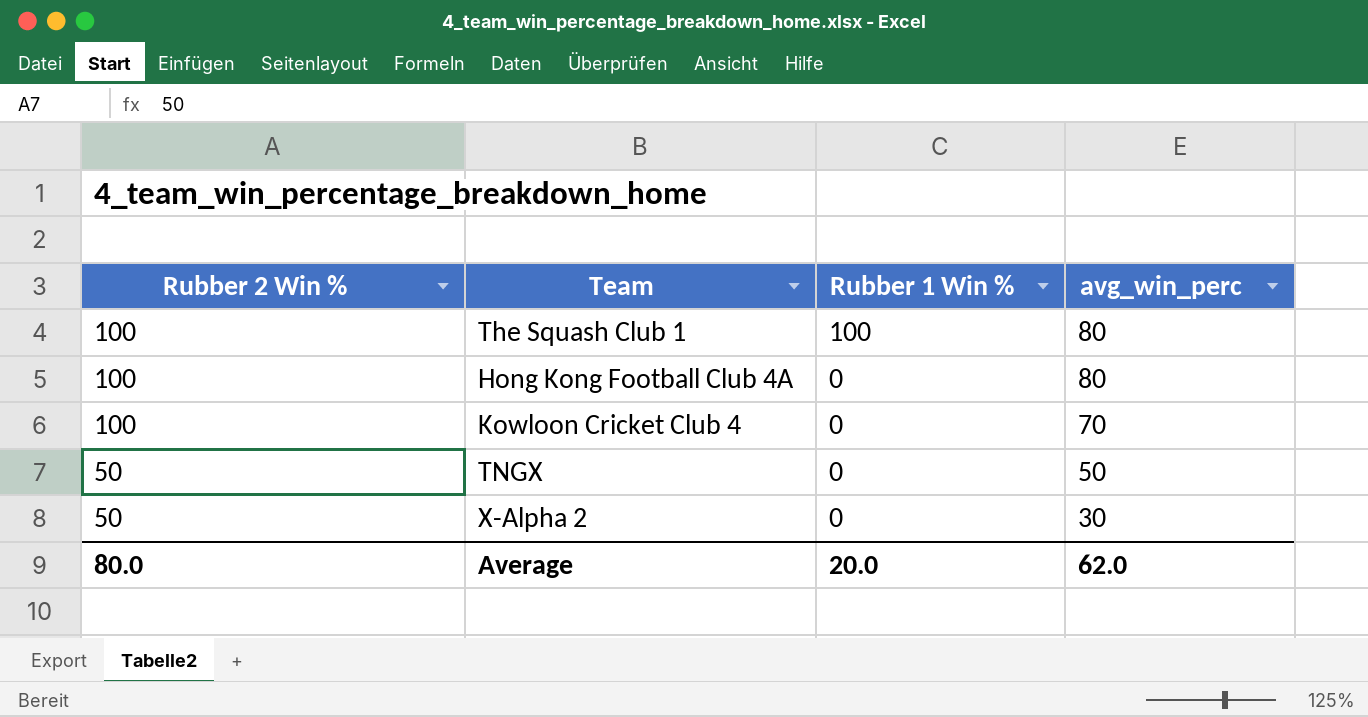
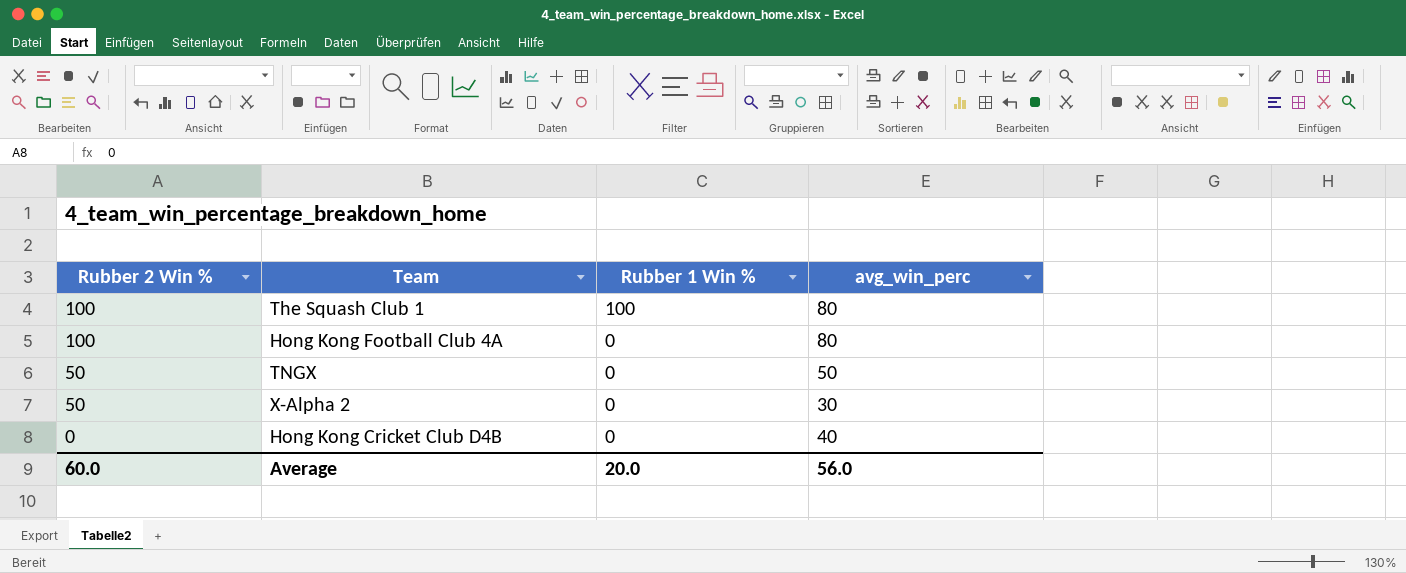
row Kowloon Cricket Club 4: 100 | 0 | 70 -> none
row Hong Kong Cricket Club D4B: none -> 0 | 0 | 40
Average | Rubber 2 Win %: 80.0 -> 60.0
Average | avg_win_perc: 62.0 -> 56.0

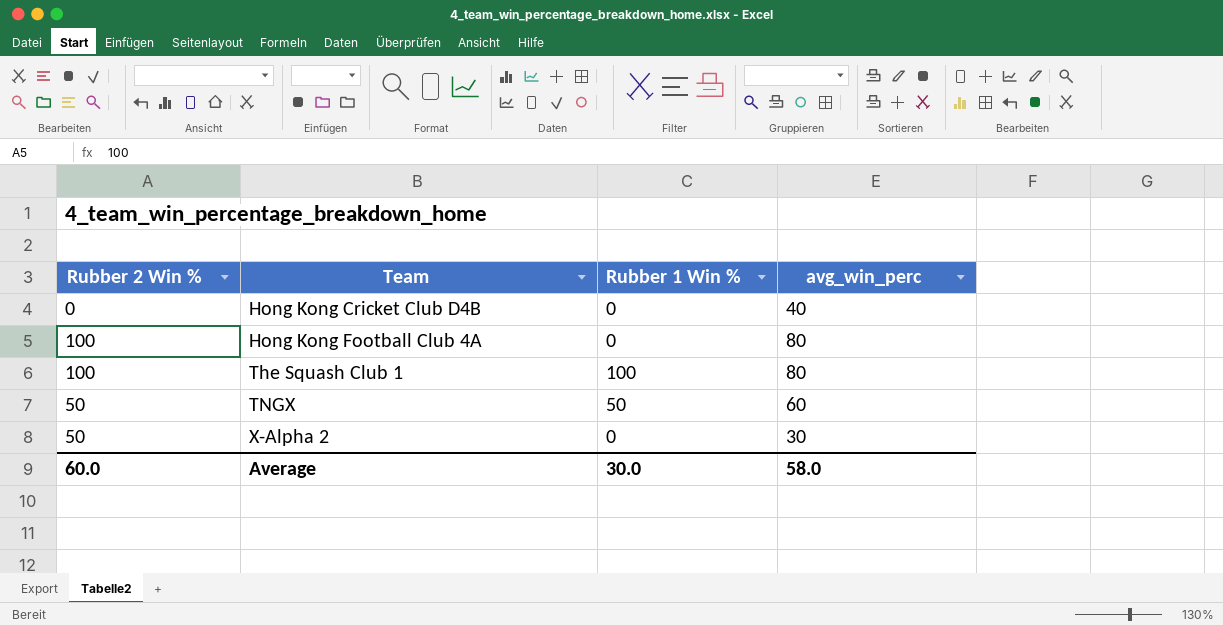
row order: Rubber 2 Win % descending -> Team ascending
TNGX | Rubber 1 Win %: 0 -> 50
TNGX | avg_win_perc: 50 -> 60
Average | Rubber 1 Win %: 20.0 -> 30.0
Average | avg_win_perc: 56.0 -> 58.0

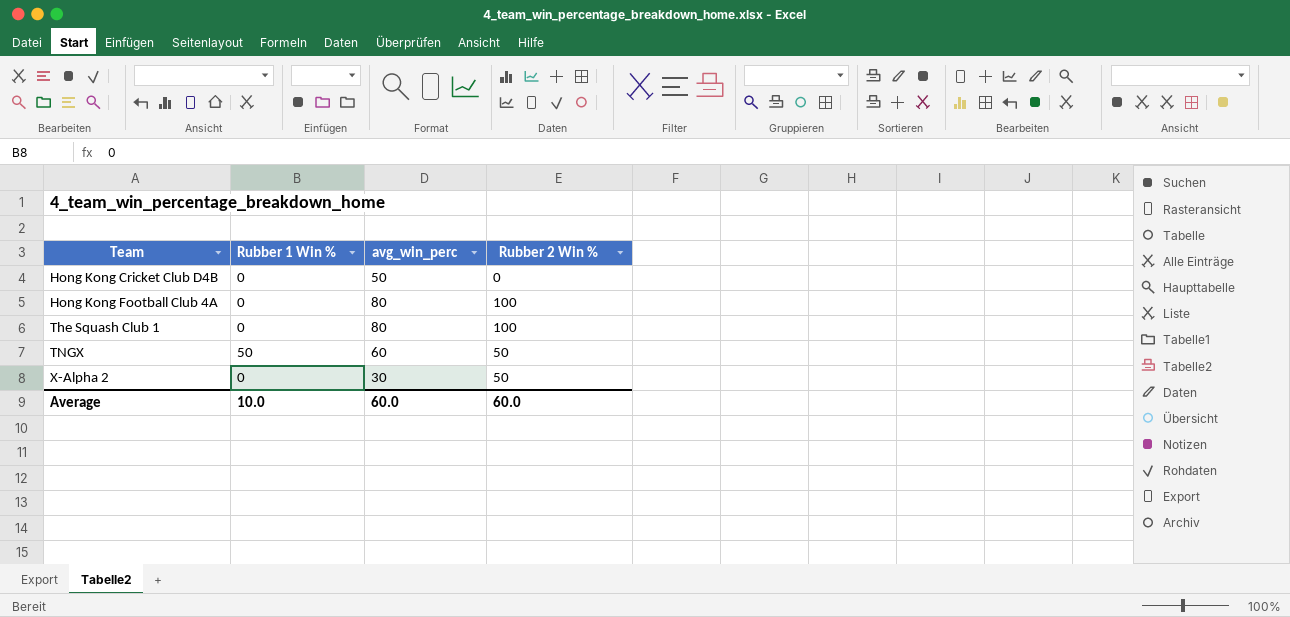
column Rubber 2 Win % | position: 1 -> 4
Hong Kong Cricket Club D4B | avg_win_perc: 40 -> 50
The Squash Club 1 | Rubber 1 Win %: 100 -> 0
Average | Rubber 1 Win %: 30.0 -> 10.0
Average | avg_win_perc: 58.0 -> 60.0

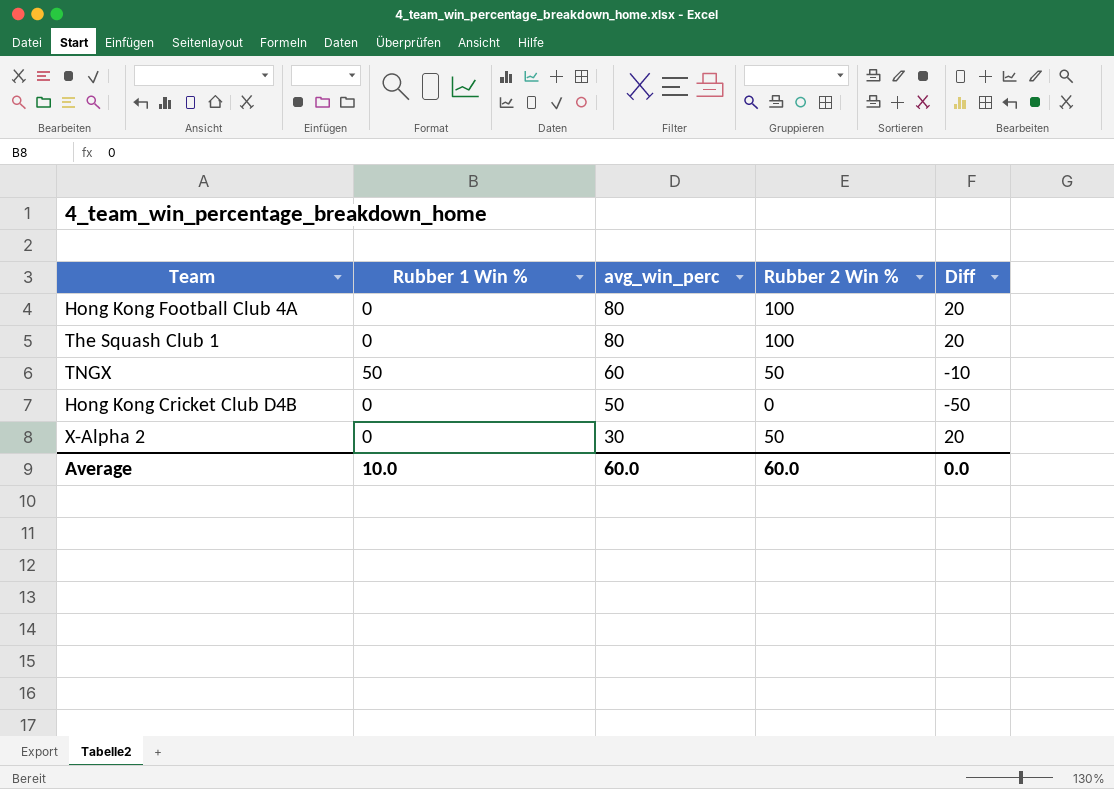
row order: Team ascending -> avg_win_perc descending
column Diff | formula: none -> [Rubber 2 Win %] - [avg_win_perc]

